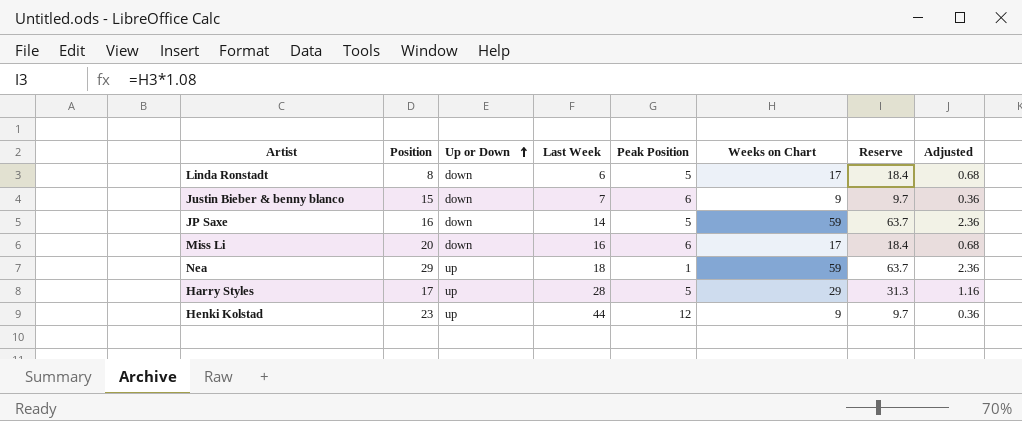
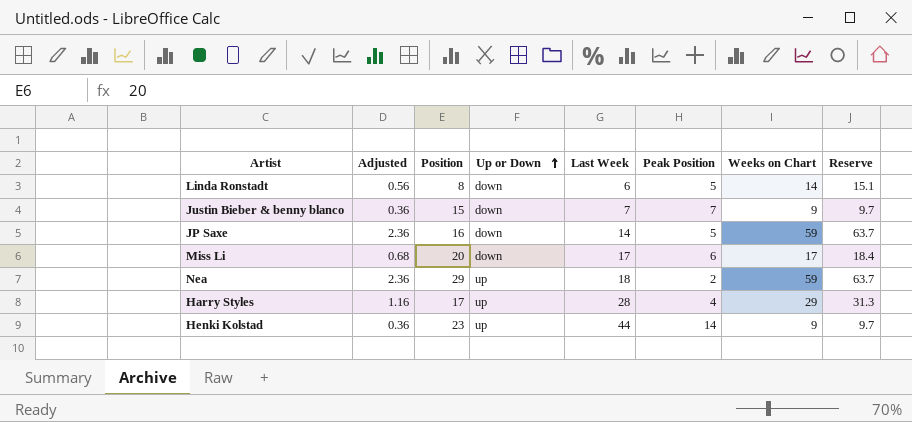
column Adjusted | position: 8 -> 2
Linda Ronstadt | Adjusted: 0.68 -> 0.56
Linda Ronstadt | Weeks on Chart: 17 -> 14
Linda Ronstadt | Reserve: 18.4 -> 15.1
Justin Bieber & benny blanco | Peak Position: 6 -> 7
Miss Li | Last Week: 16 -> 17
Nea | Peak Position: 1 -> 2
Harry Styles | Peak Position: 5 -> 4
Henki Kolstad | Peak Position: 12 -> 14

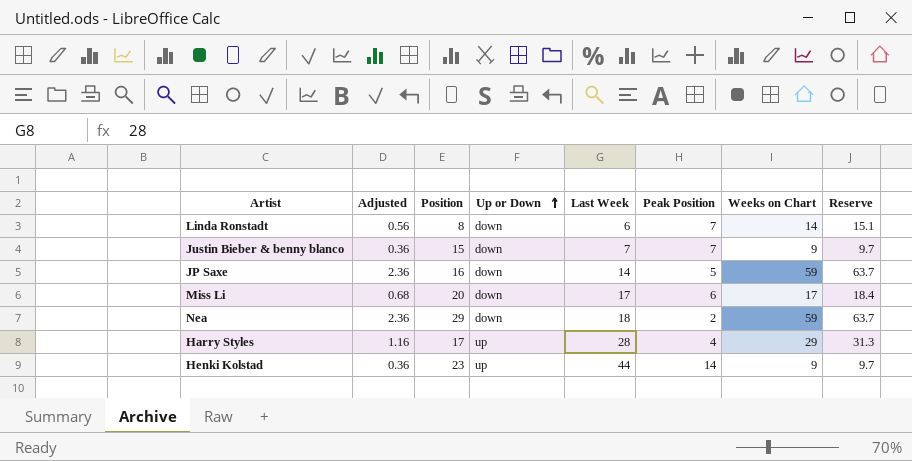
Linda Ronstadt | Peak Position: 5 -> 7
Nea | Up or Down: up -> down

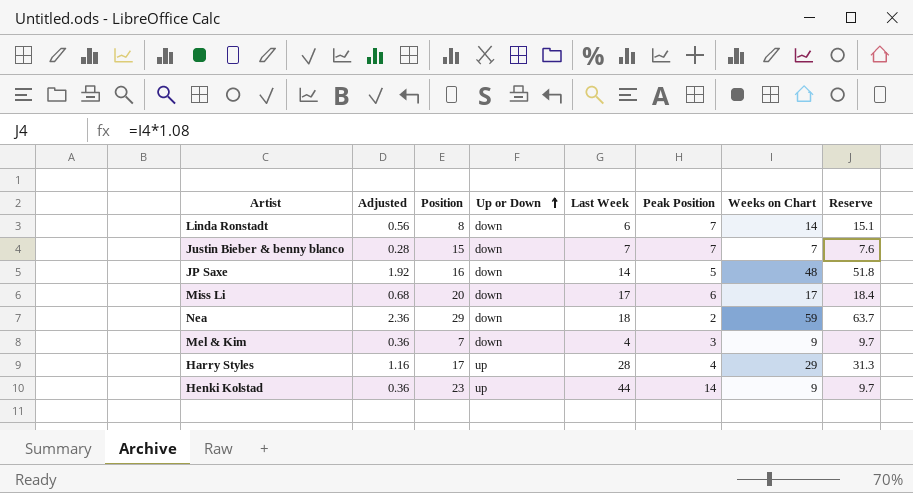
Justin Bieber & benny blanco | Adjusted: 0.36 -> 0.28
Justin Bieber & benny blanco | Weeks on Chart: 9 -> 7
Justin Bieber & benny blanco | Reserve: 9.7 -> 7.6
JP Saxe | Adjusted: 2.36 -> 1.92
JP Saxe | Weeks on Chart: 59 -> 48
JP Saxe | Reserve: 63.7 -> 51.8
row Mel & Kim: none -> 0.36 | 7 | down | 4 | 3 | 9 | 9.7

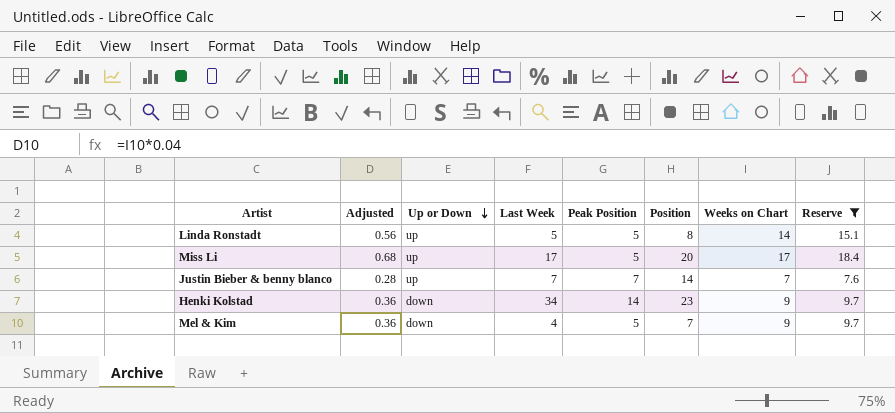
filter: none -> Reserve <= 18.4
row order: Up or Down ascending -> Up or Down descending
column Position | position: 3 -> 6
Linda Ronstadt | Up or Down: down -> up
Linda Ronstadt | Last Week: 6 -> 5
Linda Ronstadt | Peak Position: 7 -> 5
Miss Li | Up or Down: down -> up
Miss Li | Peak Position: 6 -> 5
Justin Bieber & benny blanco | Up or Down: down -> up
Justin Bieber & benny blanco | Position: 15 -> 14
Henki Kolstad | Up or Down: up -> down
Henki Kolstad | Last Week: 44 -> 34
Mel & Kim | Peak Position: 3 -> 5

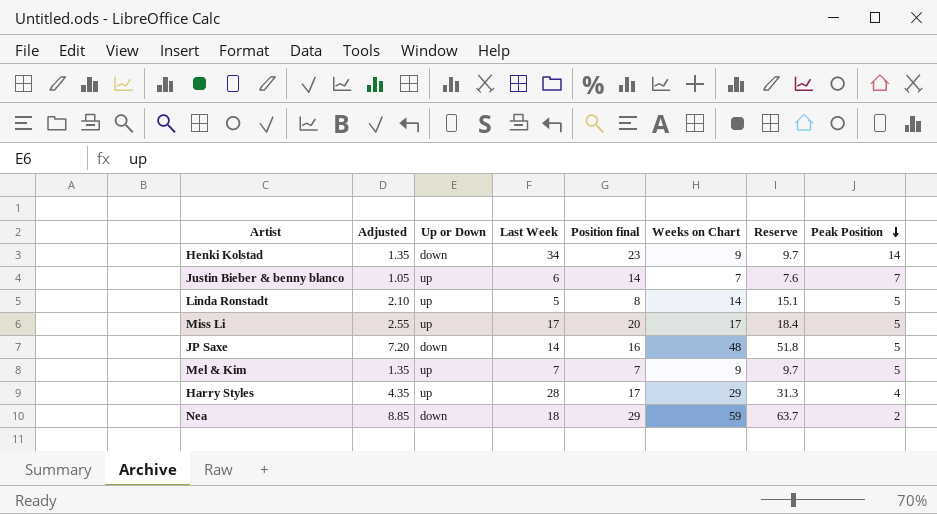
filter: Reserve <= 18.4 -> none
row order: Up or Down descending -> Peak Position descending
column Adjusted | formula: [Weeks on Chart] * 0.04 -> [Weeks on Chart] * 0.15
column name: Position -> Position final
column Peak Position | position: 5 -> 8
Justin Bieber & benny blanco | Last Week: 7 -> 6
Mel & Kim | Up or Down: down -> up
Mel & Kim | Last Week: 4 -> 7

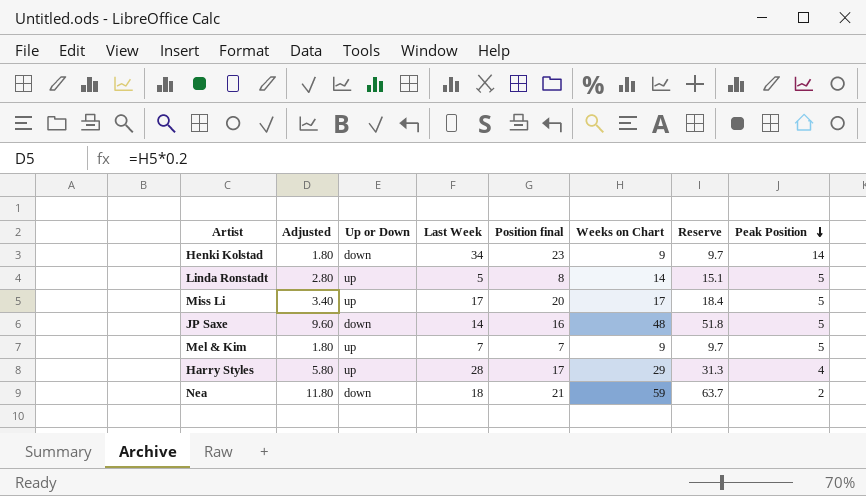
column Adjusted | formula: [Weeks on Chart] * 0.15 -> [Weeks on Chart] * 0.2
row Justin Bieber & benny blanco: 1.05 | up | 6 | 14 | 7 | 7.6 | 7 -> none
Nea | Position final: 29 -> 21

